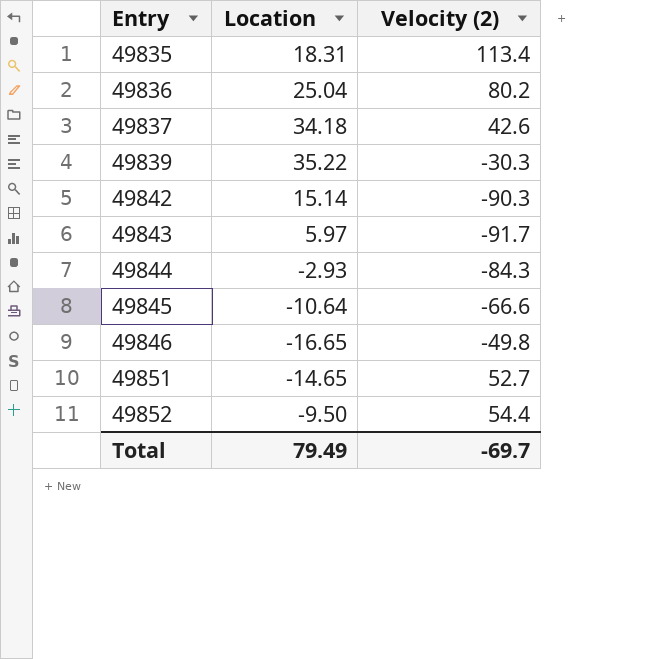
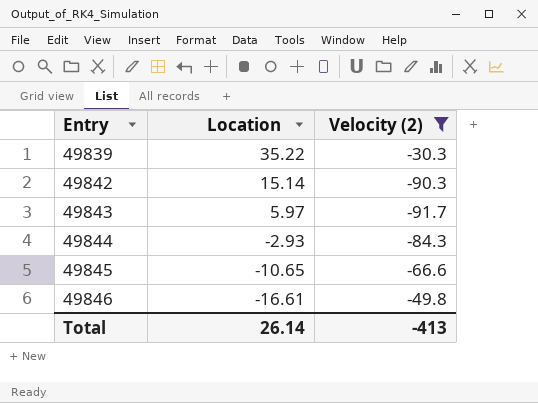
filter: none -> Velocity (2) <= -30.3
49845 | Location: -10.64 -> -10.65
49846 | Location: -16.65 -> -16.61
Total | Location: 79.49 -> 26.14
Total | Velocity (2): -69.7 -> -413

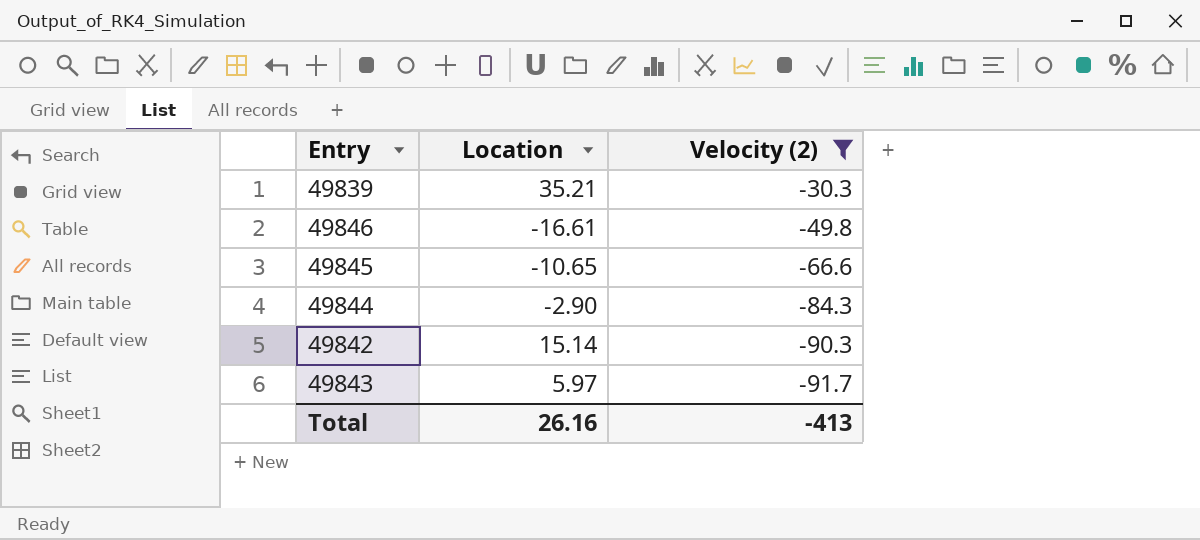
row order: Entry ascending -> Velocity (2) descending
49839 | Location: 35.22 -> 35.21
49844 | Location: -2.93 -> -2.90
Total | Location: 26.14 -> 26.16

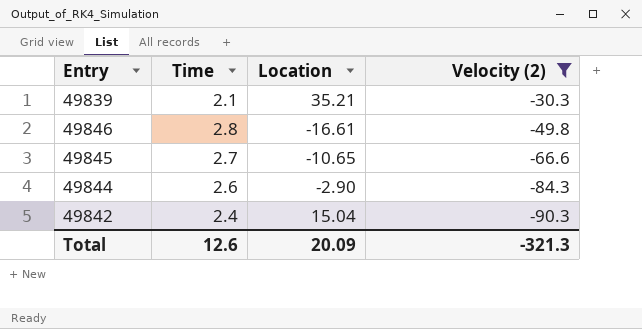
column Time | position: none -> 2
row 49843: 5.97 | -91.7 -> none
49842 | Location: 15.14 -> 15.04
Total | Location: 26.16 -> 20.09
Total | Velocity (2): -413 -> -321.3

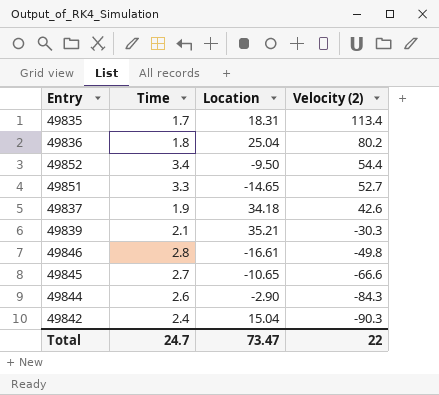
filter: Velocity (2) <= -30.3 -> none
Total | Time: 12.6 -> 24.7
Total | Location: 20.09 -> 73.47
Total | Velocity (2): -321.3 -> 22

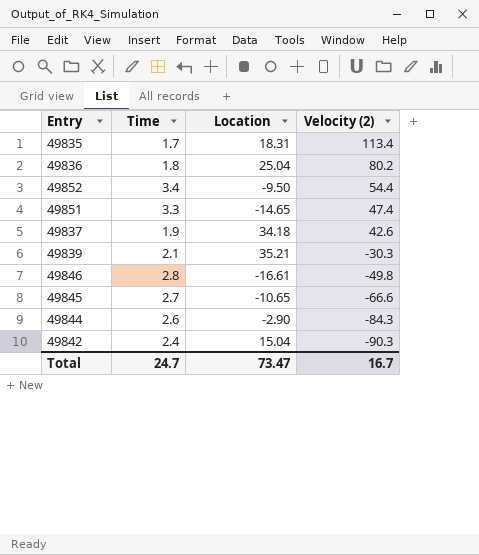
49851 | Velocity (2): 52.7 -> 47.4
Total | Velocity (2): 22 -> 16.7

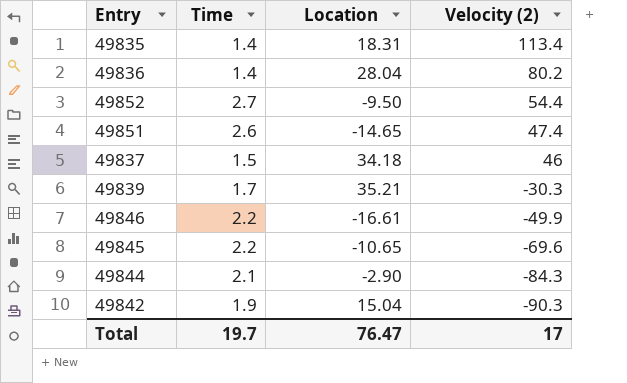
49835 | Time: 1.7 -> 1.4
49836 | Time: 1.8 -> 1.4
49836 | Location: 25.04 -> 28.04
49852 | Time: 3.4 -> 2.7
49851 | Time: 3.3 -> 2.6
49837 | Time: 1.9 -> 1.5
49837 | Velocity (2): 42.6 -> 46
49839 | Time: 2.1 -> 1.7
49846 | Time: 2.8 -> 2.2
49846 | Velocity (2): -49.8 -> -49.9
49845 | Time: 2.7 -> 2.2
49845 | Velocity (2): -66.6 -> -69.6
49844 | Time: 2.6 -> 2.1
49842 | Time: 2.4 -> 1.9
Total | Time: 24.7 -> 19.7
Total | Location: 73.47 -> 76.47
Total | Velocity (2): 16.7 -> 17

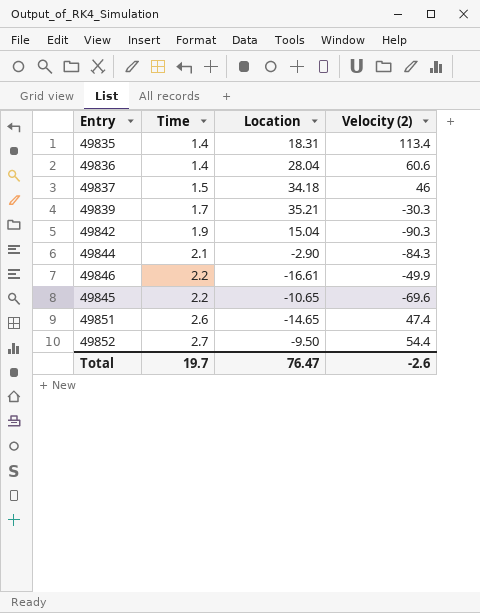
row order: Velocity (2) descending -> Time ascending
49836 | Velocity (2): 80.2 -> 60.6
Total | Velocity (2): 17 -> -2.6

